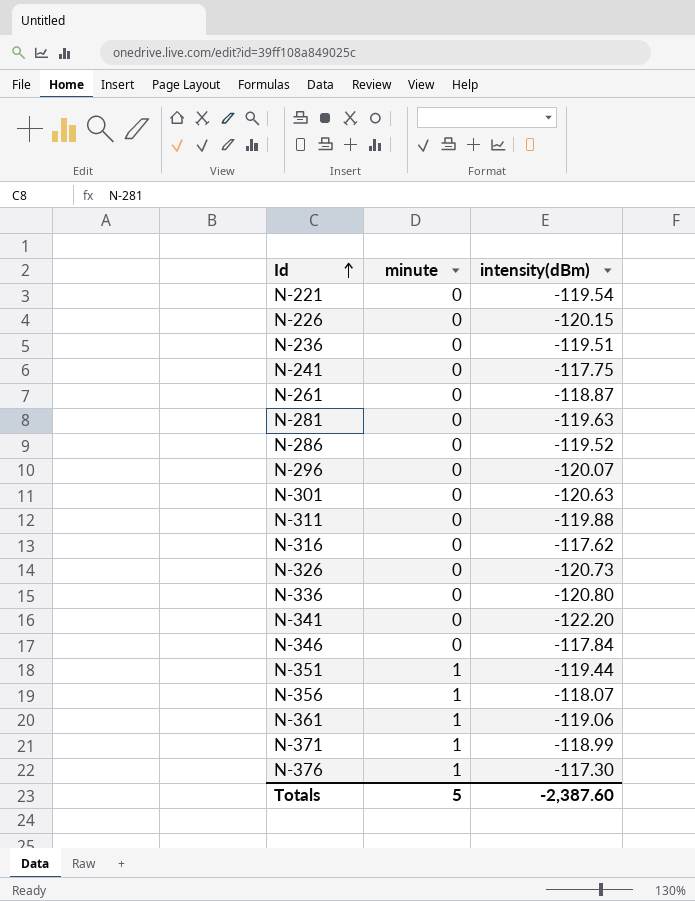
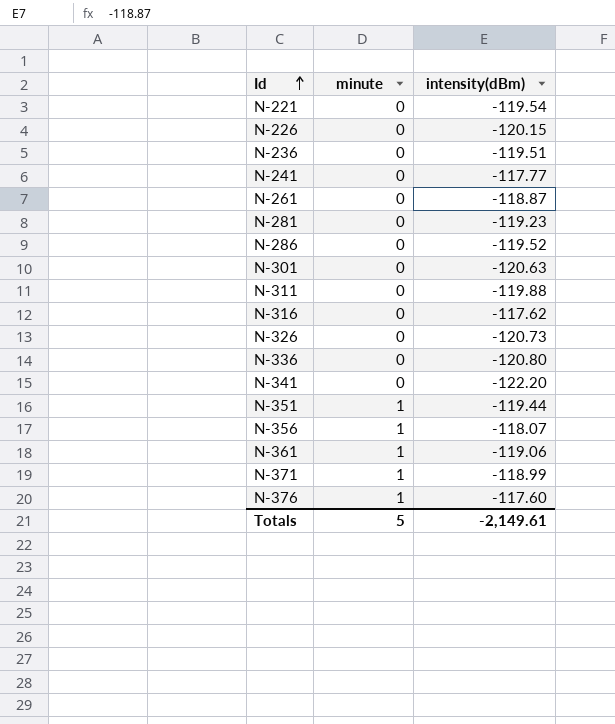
row N-296: 0 | -120.07 -> none
row N-346: 0 | -117.84 -> none
N-241 | intensity(dBm): -117.75 -> -117.77
N-281 | intensity(dBm): -119.63 -> -119.23
N-376 | intensity(dBm): -117.30 -> -117.60
Totals | intensity(dBm): -2,387.60 -> -2,149.61

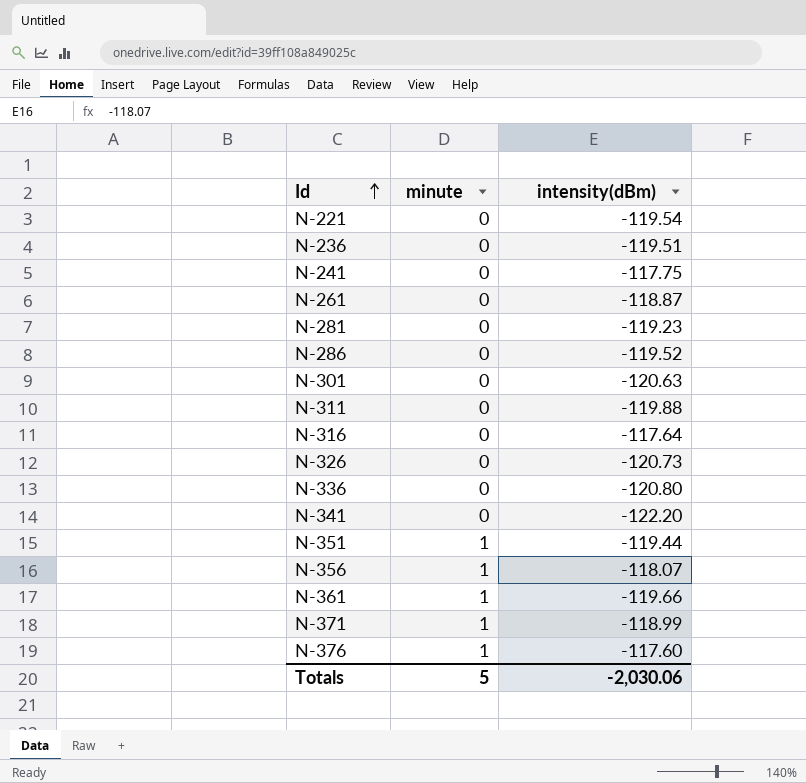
row N-226: 0 | -120.15 -> none
N-241 | intensity(dBm): -117.77 -> -117.75
N-316 | intensity(dBm): -117.62 -> -117.64
N-361 | intensity(dBm): -119.06 -> -119.66
Totals | intensity(dBm): -2,149.61 -> -2,030.06

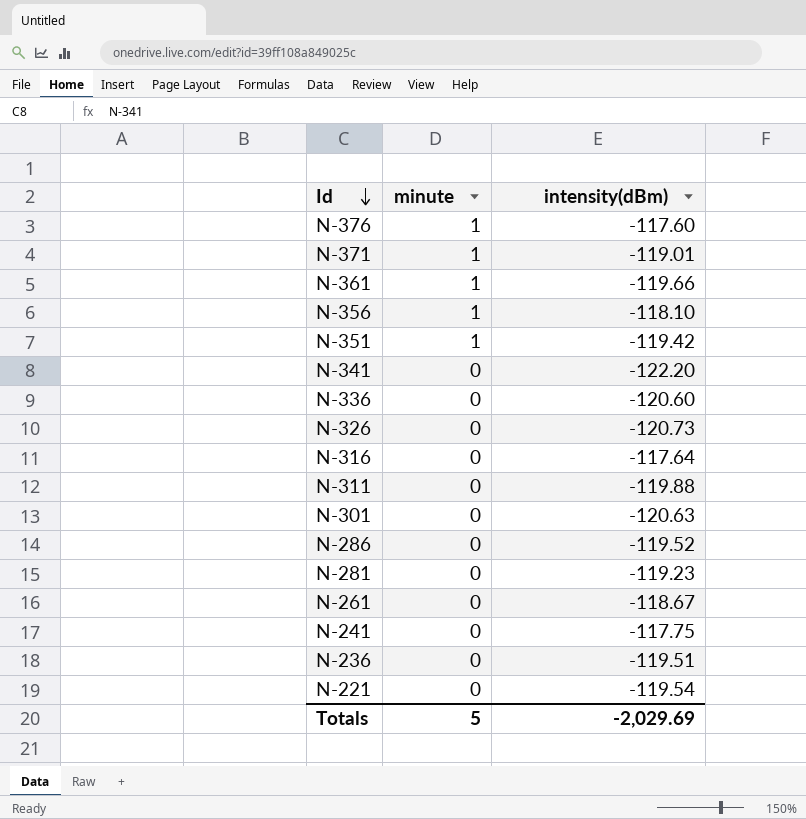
row order: Id ascending -> Id descending
N-371 | intensity(dBm): -118.99 -> -119.01
N-356 | intensity(dBm): -118.07 -> -118.10
N-351 | intensity(dBm): -119.44 -> -119.42
N-336 | intensity(dBm): -120.80 -> -120.60
N-261 | intensity(dBm): -118.87 -> -118.67
Totals | intensity(dBm): -2,030.06 -> -2,029.69

